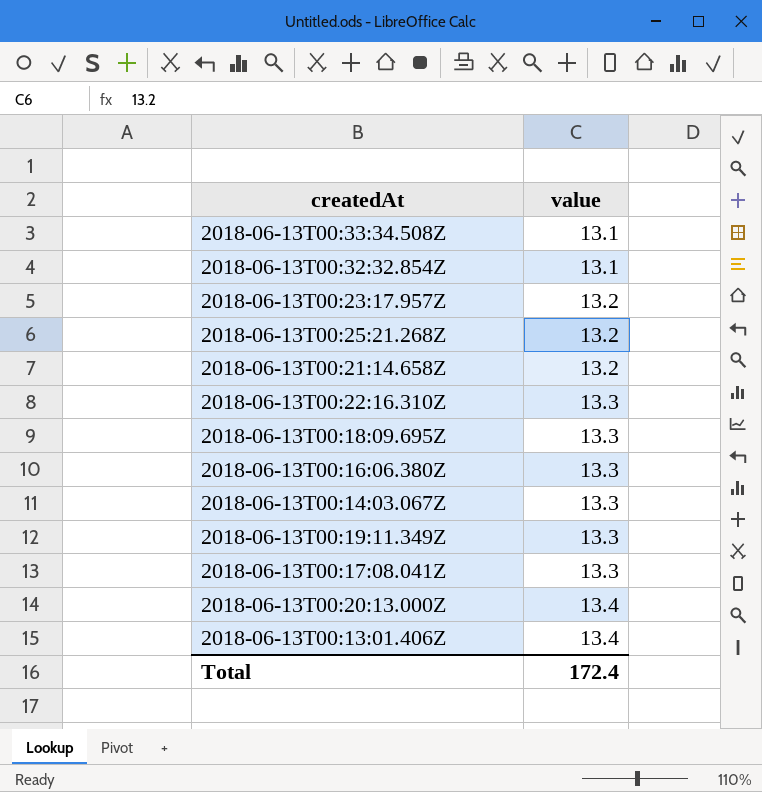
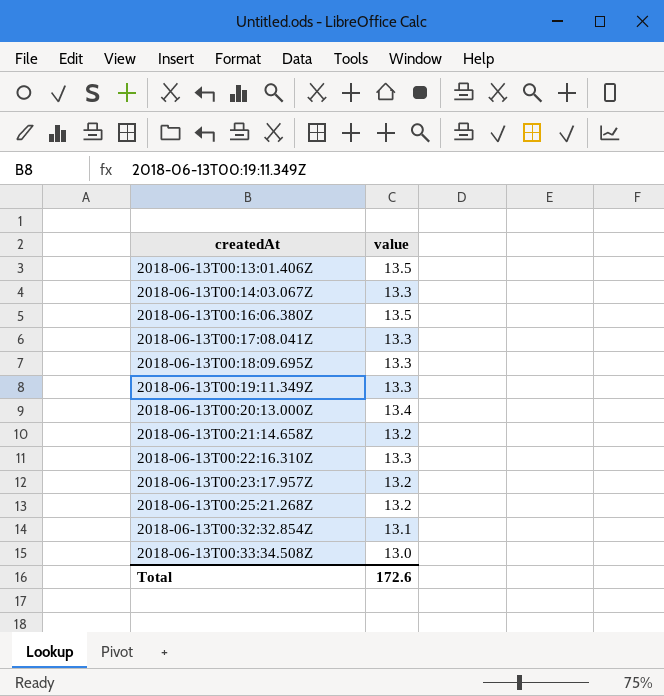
row order: value ascending -> createdAt ascending
2018-06-13T00:13:01.406Z | value: 13.4 -> 13.5
2018-06-13T00:16:06.380Z | value: 13.3 -> 13.5
2018-06-13T00:33:34.508Z | value: 13.1 -> 13.0
Total | value: 172.4 -> 172.6

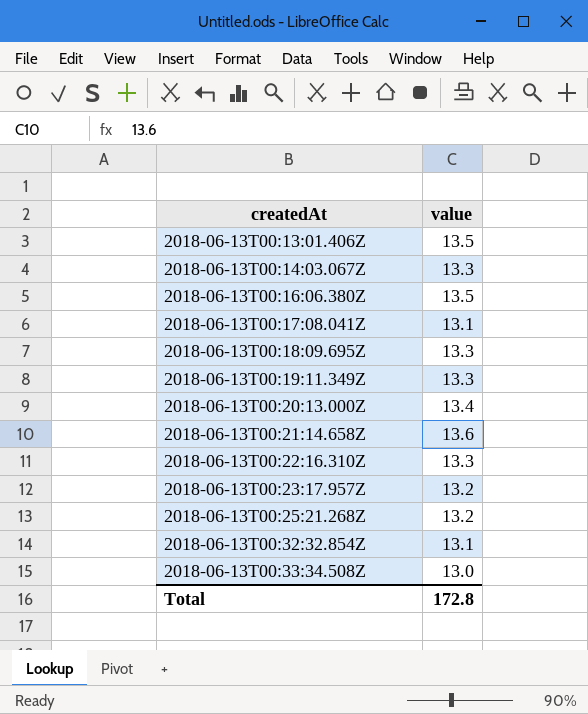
2018-06-13T00:17:08.041Z | value: 13.3 -> 13.1
2018-06-13T00:21:14.658Z | value: 13.2 -> 13.6
Total | value: 172.6 -> 172.8

